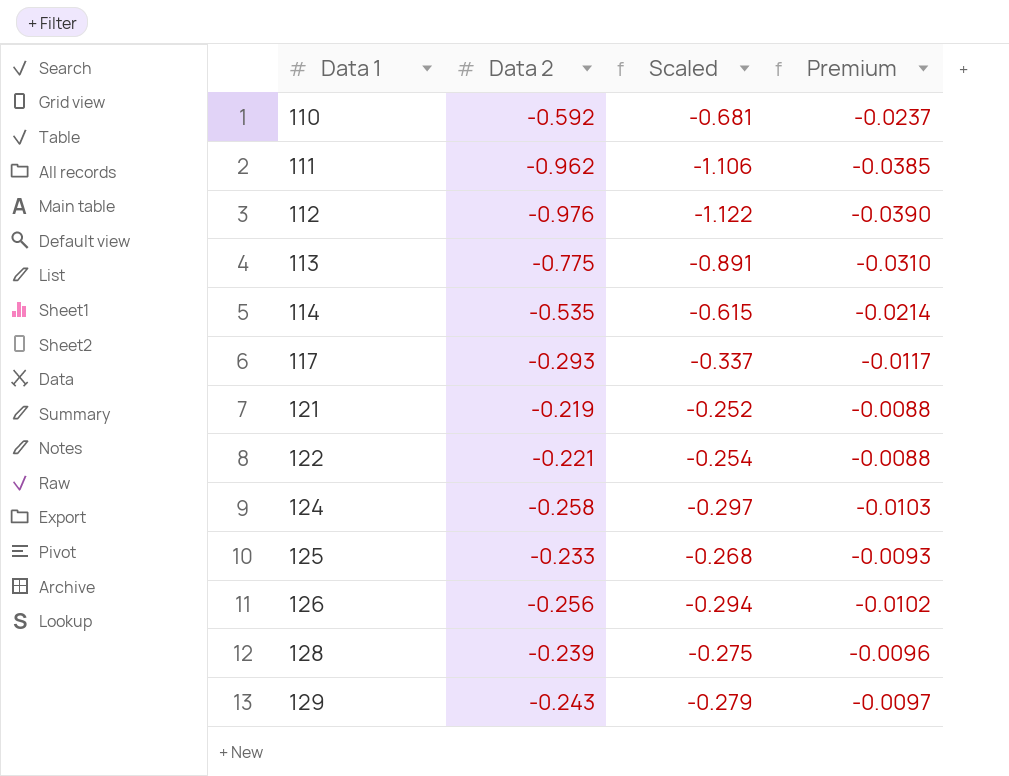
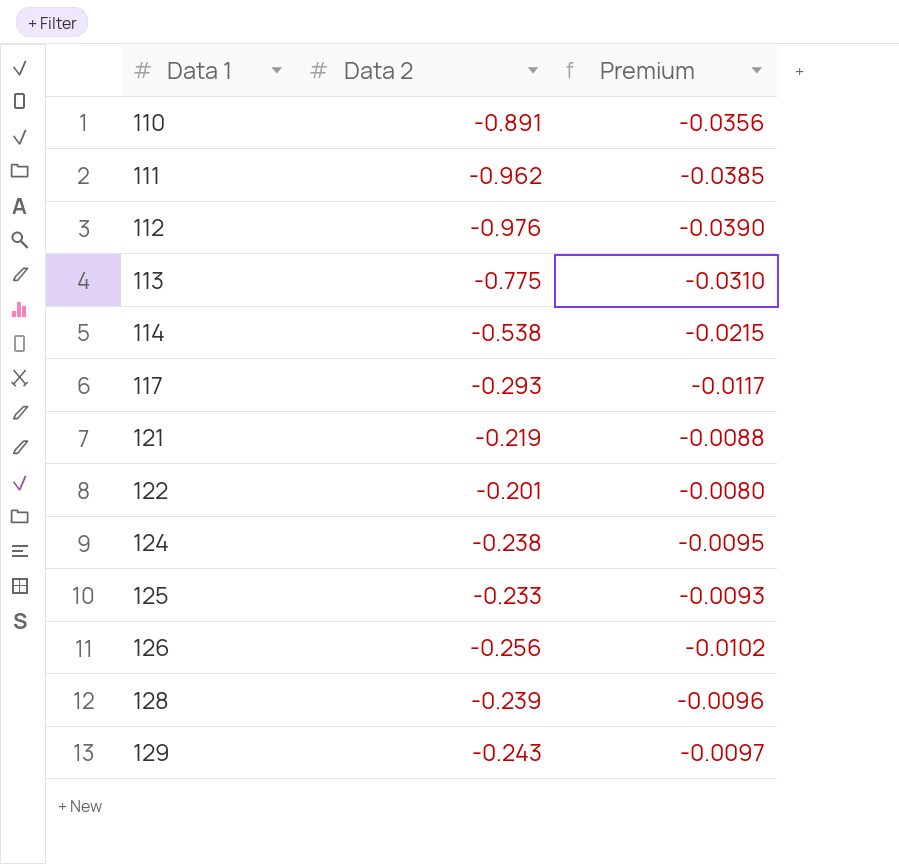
column Scaled | formula: [Data 2] * 1.15 -> none
110 | Data 2: -0.592 -> -0.891
110 | Premium: -0.0237 -> -0.0356
114 | Data 2: -0.535 -> -0.538
114 | Premium: -0.0214 -> -0.0215
122 | Data 2: -0.221 -> -0.201
122 | Premium: -0.0088 -> -0.0080
124 | Data 2: -0.258 -> -0.238
124 | Premium: -0.0103 -> -0.0095

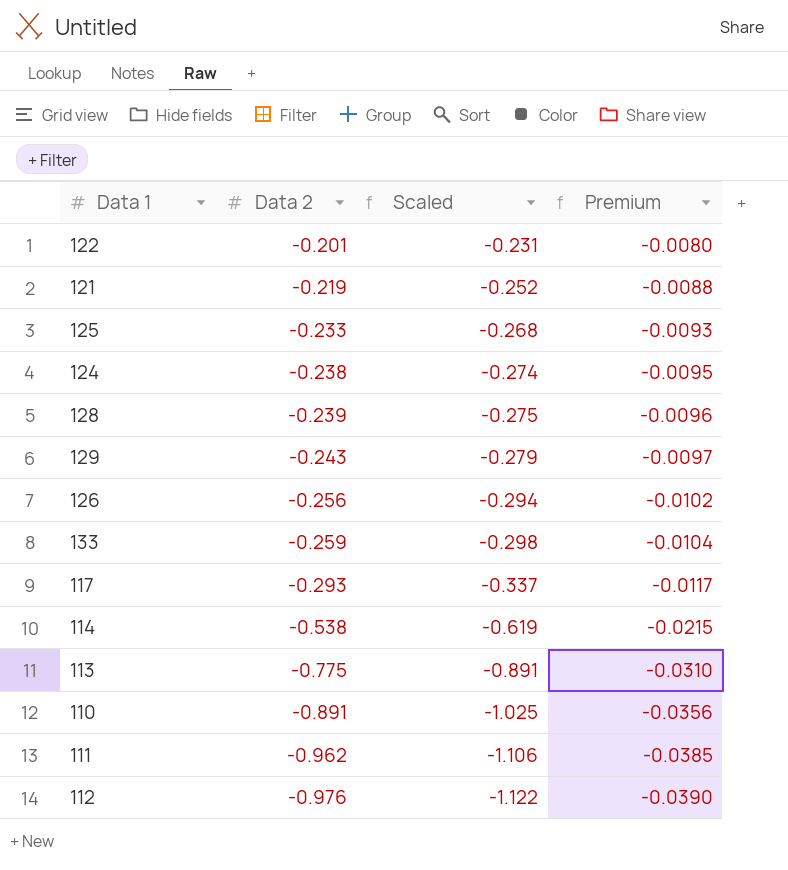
row order: Data 1 ascending -> Data 2 descending
column Scaled | formula: none -> [Data 2] * 1.15
row 133: none -> -0.259 | -0.298 | -0.0104

